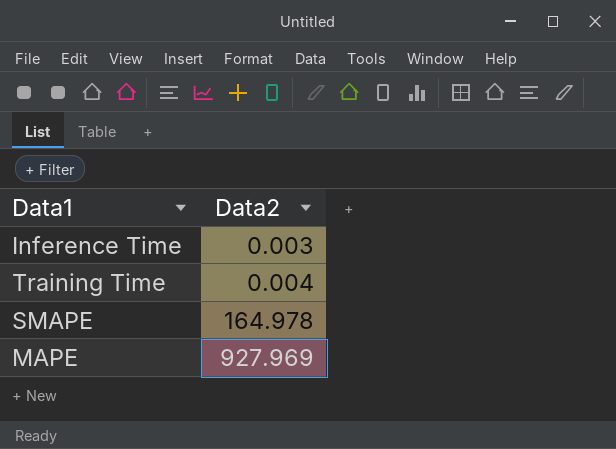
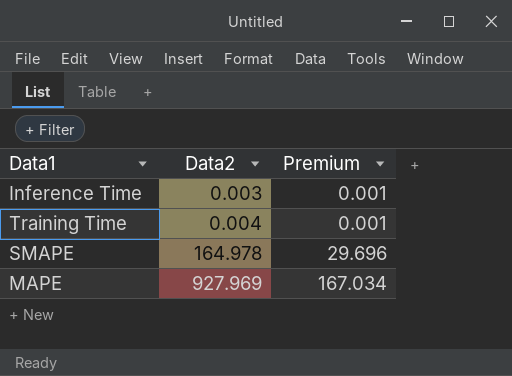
column Premium | formula: none -> [Data2] * 0.18

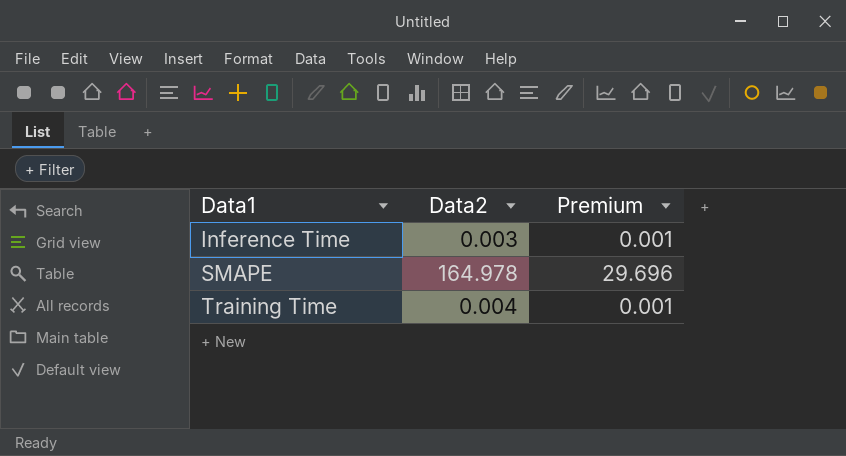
row order: Data2 ascending -> Data1 ascending
row MAPE: 927.969 | 167.034 -> none

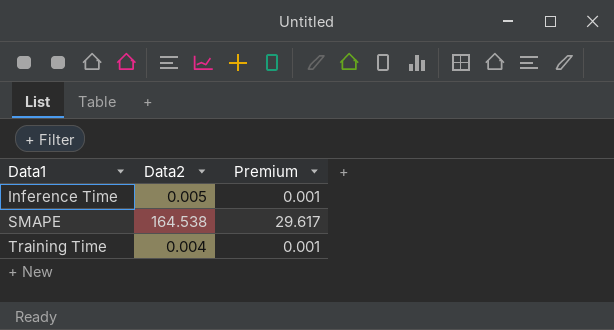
Inference Time | Data2: 0.003 -> 0.005
SMAPE | Data2: 164.978 -> 164.538
SMAPE | Premium: 29.696 -> 29.617

